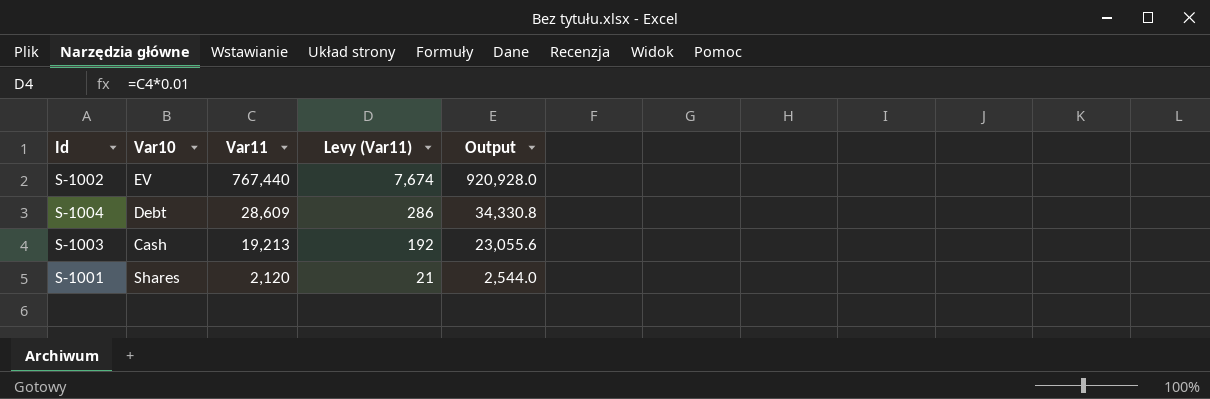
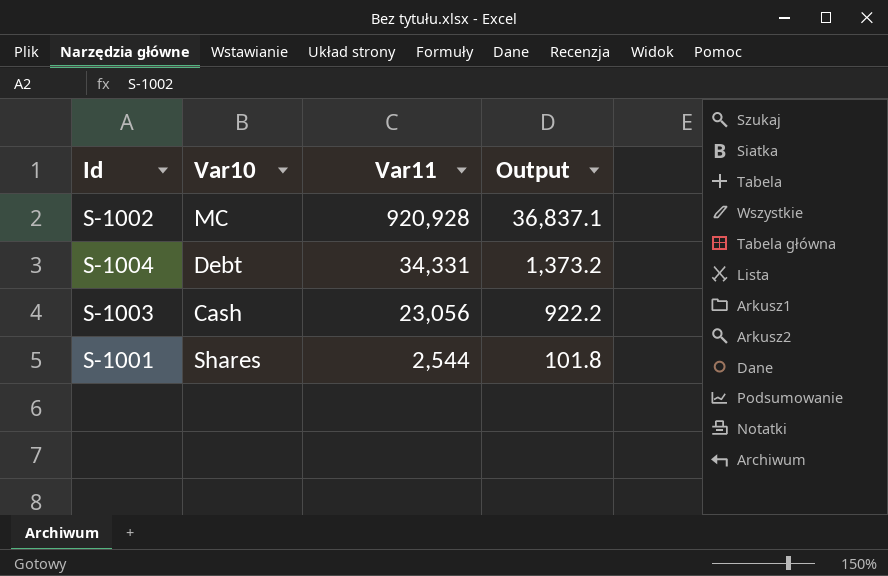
column Levy (Var11) | formula: [Var11] * 0.01 -> none
column Output | formula: [Var11] * 1.2 -> [Var11] * 0.04
S-1002 | Var10: EV -> MC
S-1002 | Var11: 767,440 -> 920,928
S-1004 | Var11: 28,609 -> 34,331
S-1003 | Var11: 19,213 -> 23,056
S-1001 | Var11: 2,120 -> 2,544

